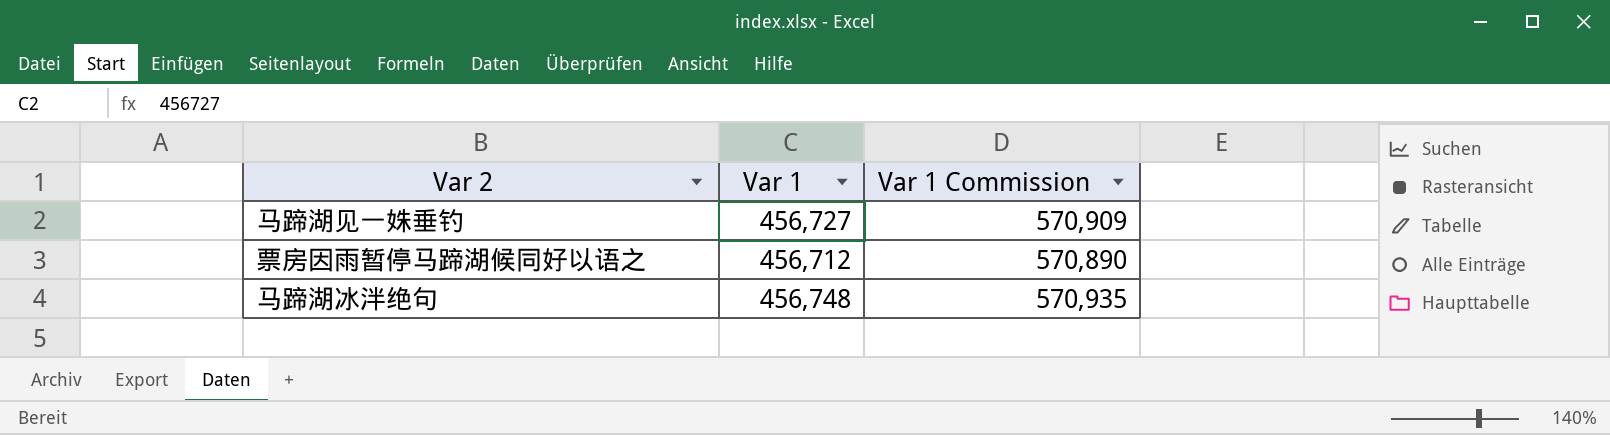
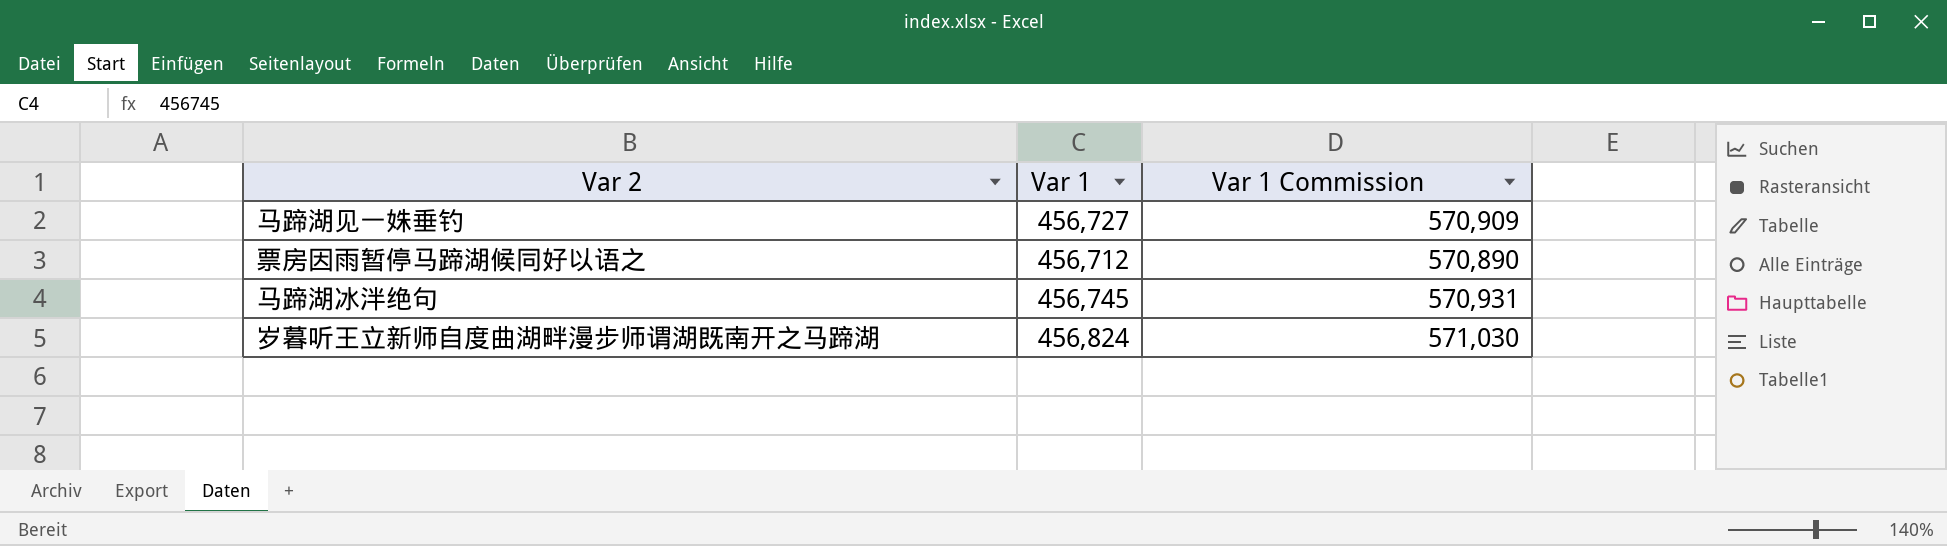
马蹄湖冰泮绝句 | Var 1: 456,748 -> 456,745
马蹄湖冰泮绝句 | Var 1 Commission: 570,935 -> 570,931
row 岁暮听王立新师自度曲湖畔漫步师谓湖既南开之马蹄湖: none -> 456,824 | 571,030

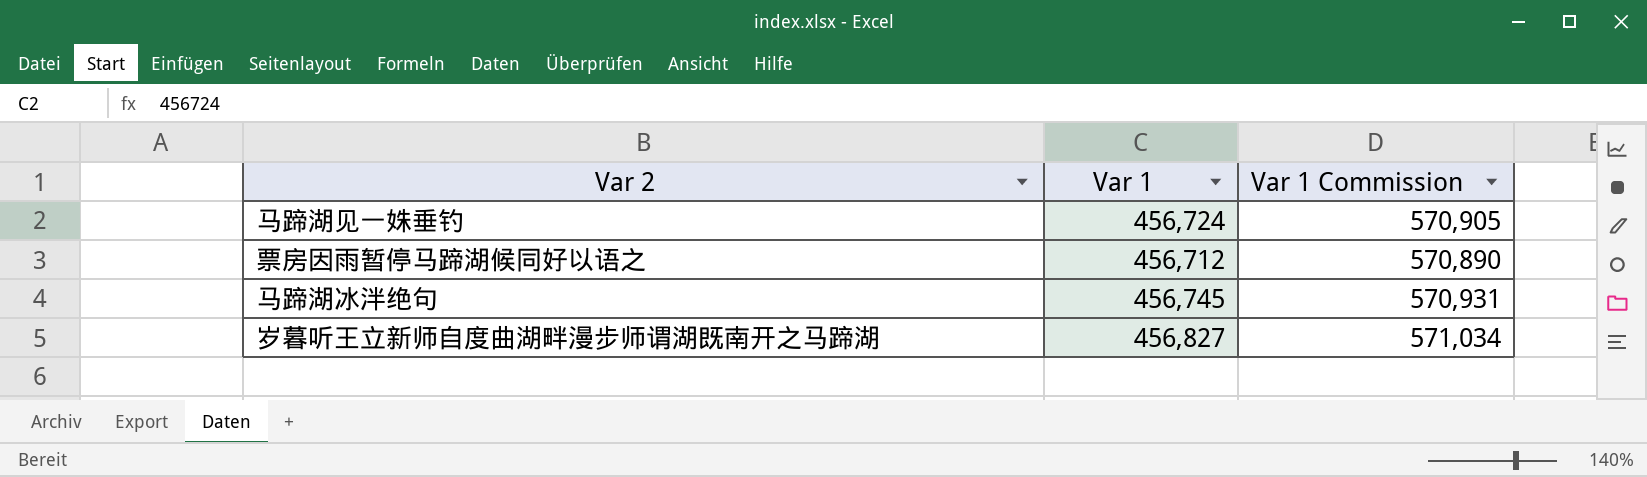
马蹄湖见一姝垂钓 | Var 1: 456,727 -> 456,724
马蹄湖见一姝垂钓 | Var 1 Commission: 570,909 -> 570,905
岁暮听王立新师自度曲湖畔漫步师谓湖既南开之马蹄湖 | Var 1: 456,824 -> 456,827
岁暮听王立新师自度曲湖畔漫步师谓湖既南开之马蹄湖 | Var 1 Commission: 571,030 -> 571,034

